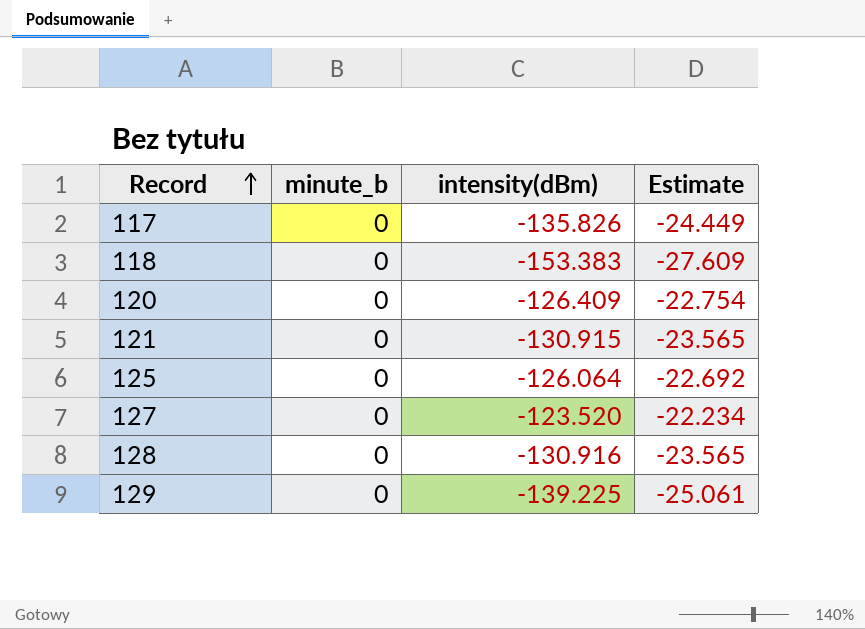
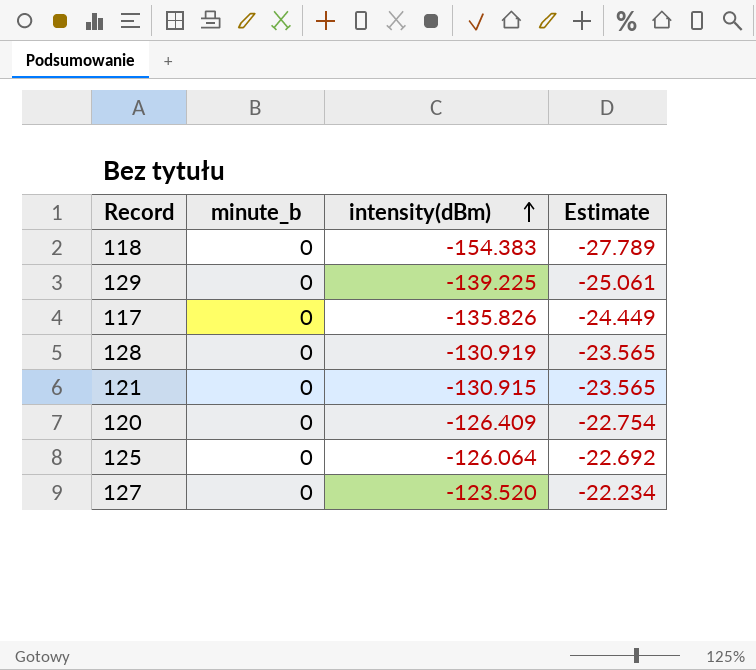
row order: Record ascending -> intensity(dBm) ascending
118 | intensity(dBm): -153.383 -> -154.383
118 | Estimate: -27.609 -> -27.789
128 | intensity(dBm): -130.916 -> -130.919

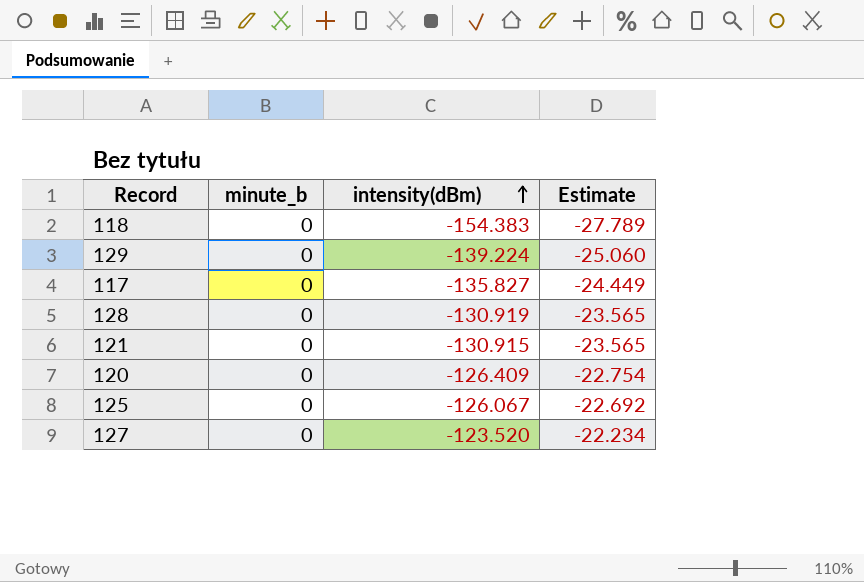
129 | intensity(dBm): -139.225 -> -139.224
129 | Estimate: -25.061 -> -25.060
117 | intensity(dBm): -135.826 -> -135.827
125 | intensity(dBm): -126.064 -> -126.067

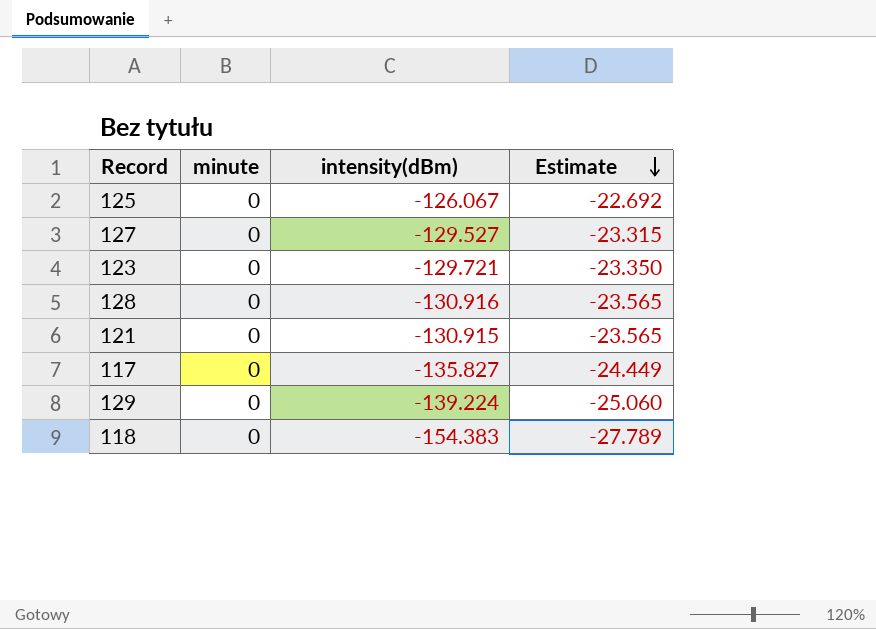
row order: intensity(dBm) ascending -> Estimate descending
column name: minute_b -> minute
row 120: 0 | -126.409 | -22.754 -> none
127 | intensity(dBm): -123.520 -> -129.527
127 | Estimate: -22.234 -> -23.315
row 123: none -> 0 | -129.721 | -23.350
128 | intensity(dBm): -130.919 -> -130.916

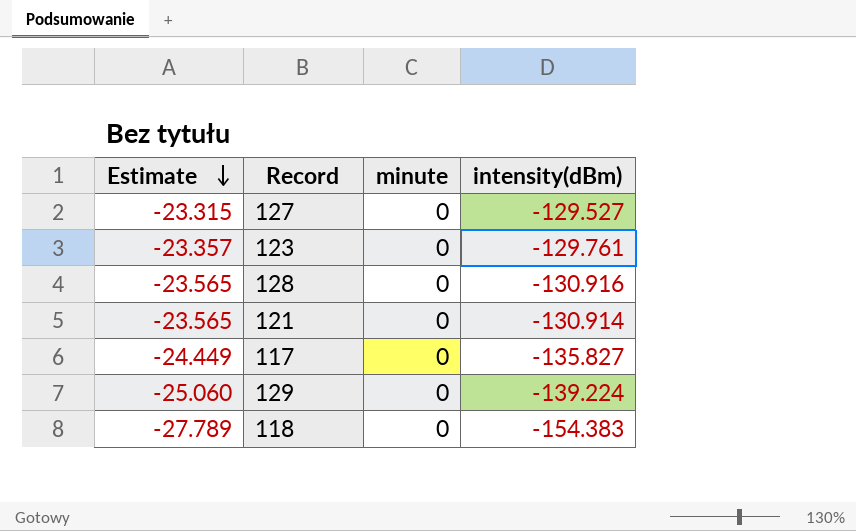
column Estimate | position: 4 -> 1
row 125: 0 | -126.067 | -22.692 -> none
123 | Estimate: -23.350 -> -23.357
123 | intensity(dBm): -129.721 -> -129.761
121 | intensity(dBm): -130.915 -> -130.914

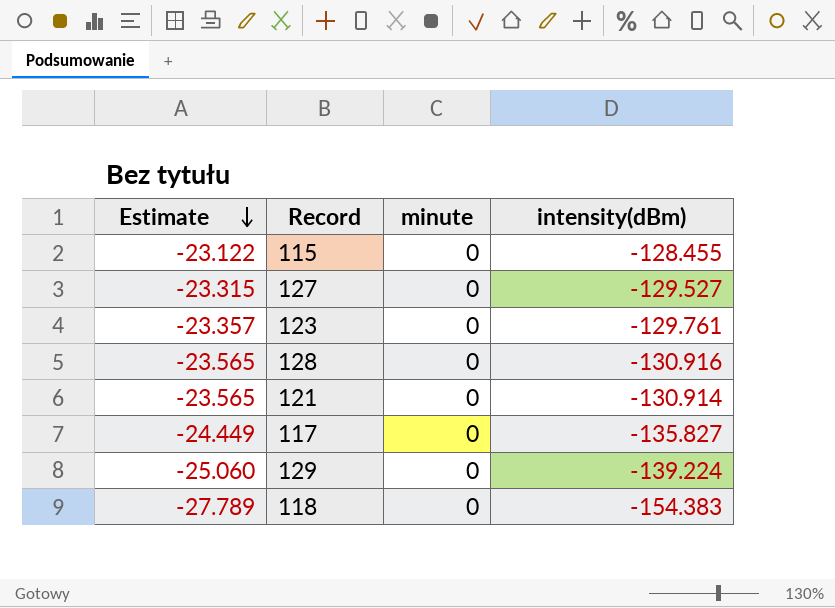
row 115: none -> -23.122 | 0 | -128.455

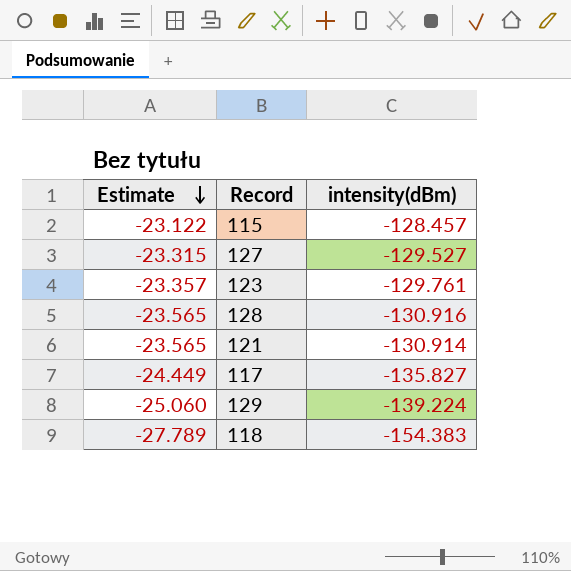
column minute | position: 3 -> none
115 | intensity(dBm): -128.455 -> -128.457

